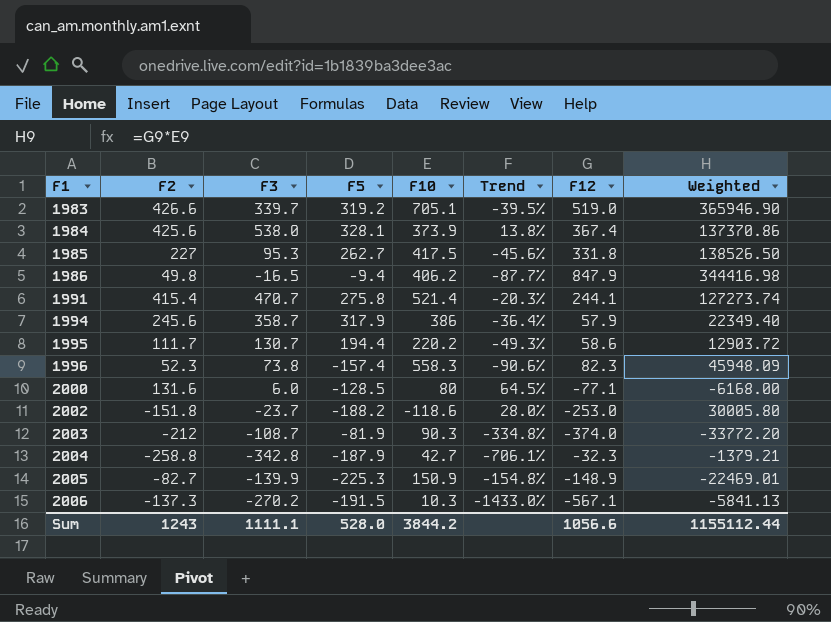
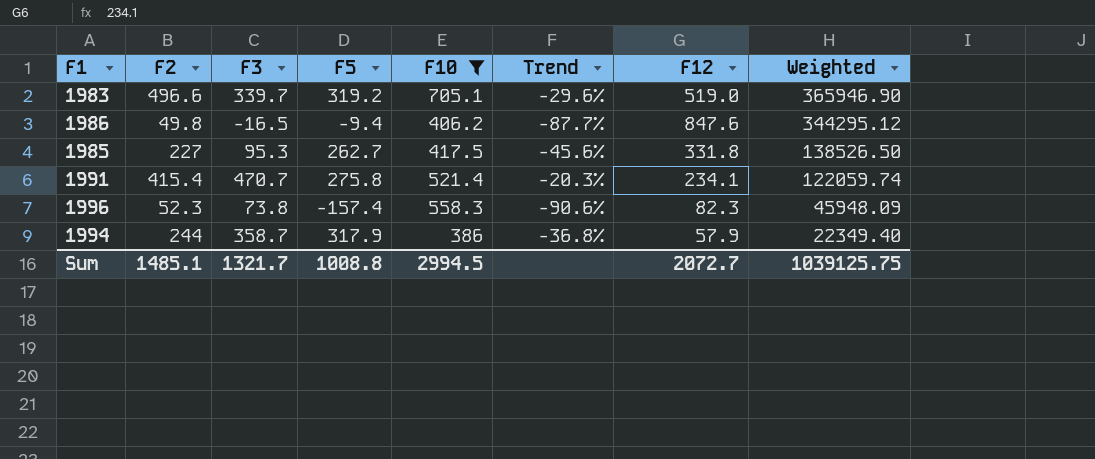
filter: none -> F10 >= 386
row order: F1 ascending -> Weighted descending
1983 | F2: 426.6 -> 496.6
1983 | Trend: -39.5% -> -29.6%
1986 | F12: 847.9 -> 847.6
1986 | Weighted: 344416.98 -> 344295.12
1991 | F12: 244.1 -> 234.1
1991 | Weighted: 127273.74 -> 122059.74
1994 | F2: 245.6 -> 244
1994 | Trend: -36.4% -> -36.8%
Sum | F2: 1243 -> 1485.1
Sum | F3: 1111.1 -> 1321.7
Sum | F5: 528.0 -> 1008.8
Sum | F10: 3844.2 -> 2994.5
Sum | F12: 1056.6 -> 2072.7
Sum | Weighted: 1155112.44 -> 1039125.75

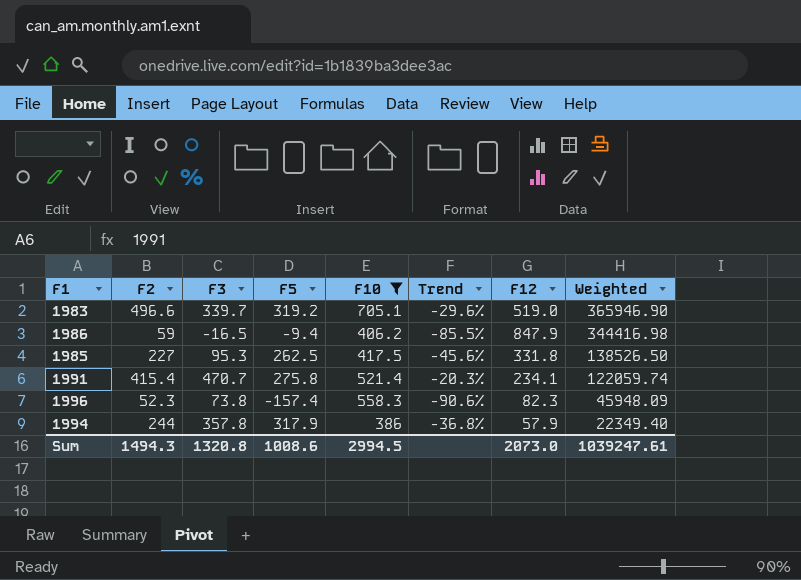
1986 | F2: 49.8 -> 59
1986 | Trend: -87.7% -> -85.5%
1986 | F12: 847.6 -> 847.9
1986 | Weighted: 344295.12 -> 344416.98
1985 | F5: 262.7 -> 262.5
1994 | F3: 358.7 -> 357.8
Sum | F2: 1485.1 -> 1494.3
Sum | F3: 1321.7 -> 1320.8
Sum | F5: 1008.8 -> 1008.6
Sum | F12: 2072.7 -> 2073.0
Sum | Weighted: 1039125.75 -> 1039247.61

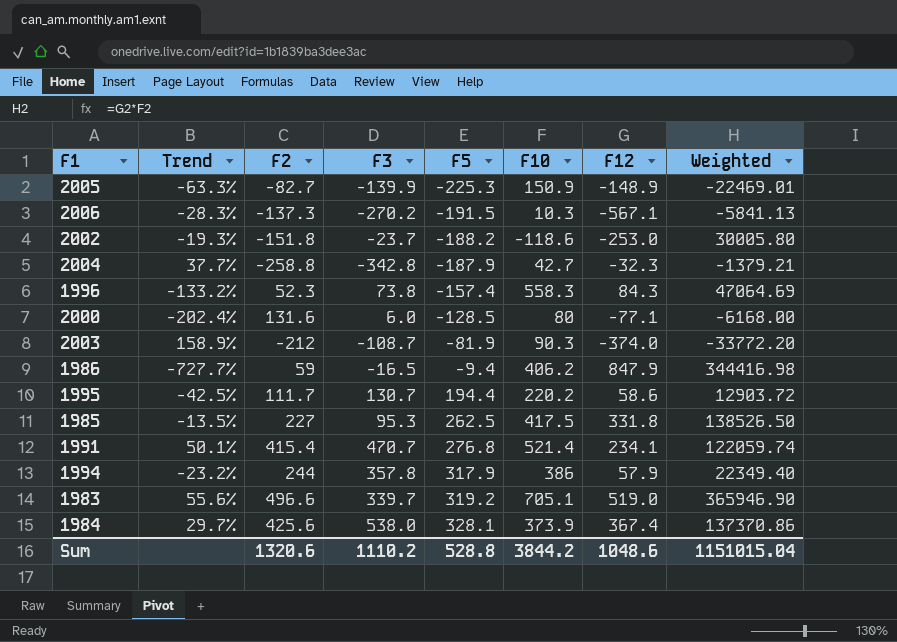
filter: F10 >= 386 -> none
row order: Weighted descending -> F5 ascending
column Trend | formula: ([F2] - [F10]) / [F10] -> ([F2] - [F5]) / [F5]
column Trend | position: 6 -> 2
1996 | F12: 82.3 -> 84.3
1996 | Weighted: 45948.09 -> 47064.69
1991 | F5: 275.8 -> 276.8
Sum | F2: 1494.3 -> 1320.6
Sum | F3: 1320.8 -> 1110.2
Sum | F5: 1008.6 -> 528.8
Sum | F10: 2994.5 -> 3844.2
Sum | F12: 2073.0 -> 1048.6
Sum | Weighted: 1039247.61 -> 1151015.04

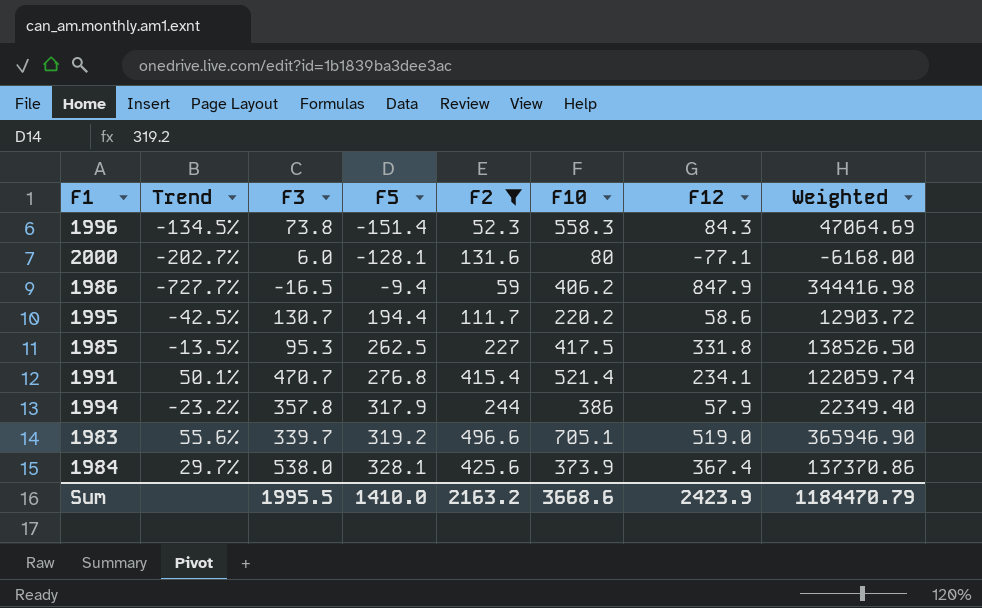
filter: none -> F2 >= 52.3
column F2 | position: 3 -> 5
1996 | Trend: -133.2% -> -134.5%
1996 | F5: -157.4 -> -151.4
2000 | Trend: -202.4% -> -202.7%
2000 | F5: -128.5 -> -128.1
Sum | F3: 1110.2 -> 1995.5
Sum | F5: 528.8 -> 1410.0
Sum | F2: 1320.6 -> 2163.2
Sum | F10: 3844.2 -> 3668.6
Sum | F12: 1048.6 -> 2423.9
Sum | Weighted: 1151015.04 -> 1184470.79

